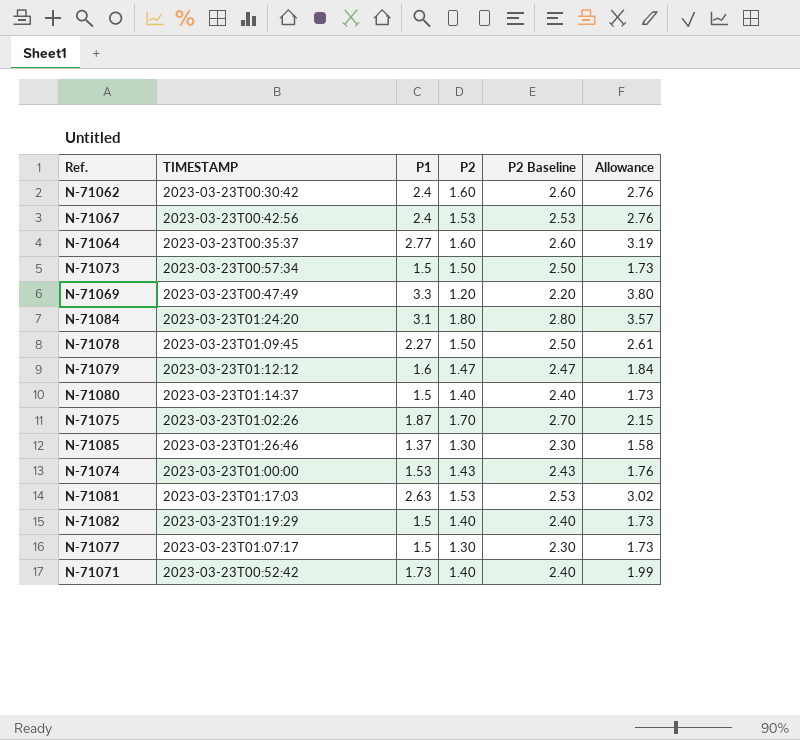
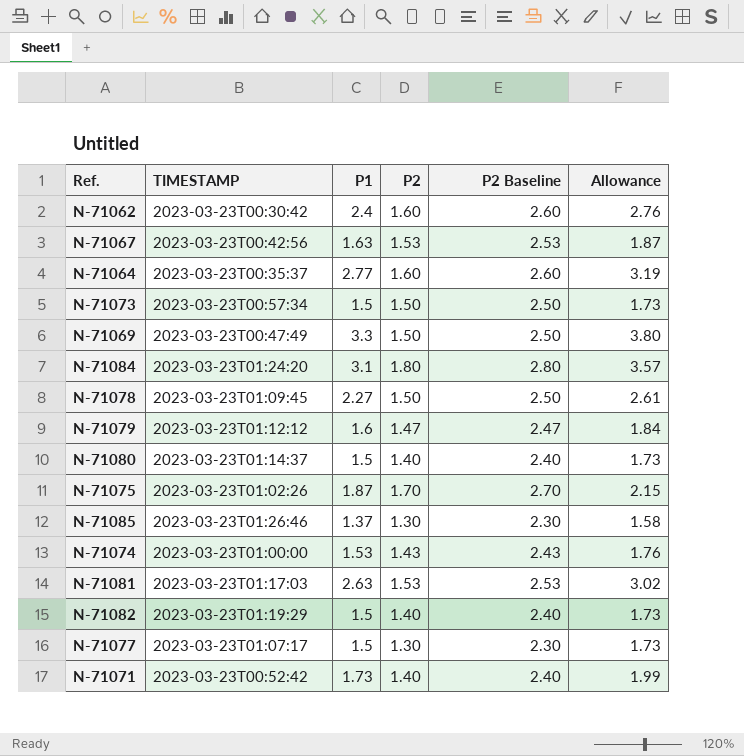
N-71067 | P1: 2.4 -> 1.63
N-71067 | Allowance: 2.76 -> 1.87
N-71069 | P2: 1.20 -> 1.50
N-71069 | P2 Baseline: 2.20 -> 2.50

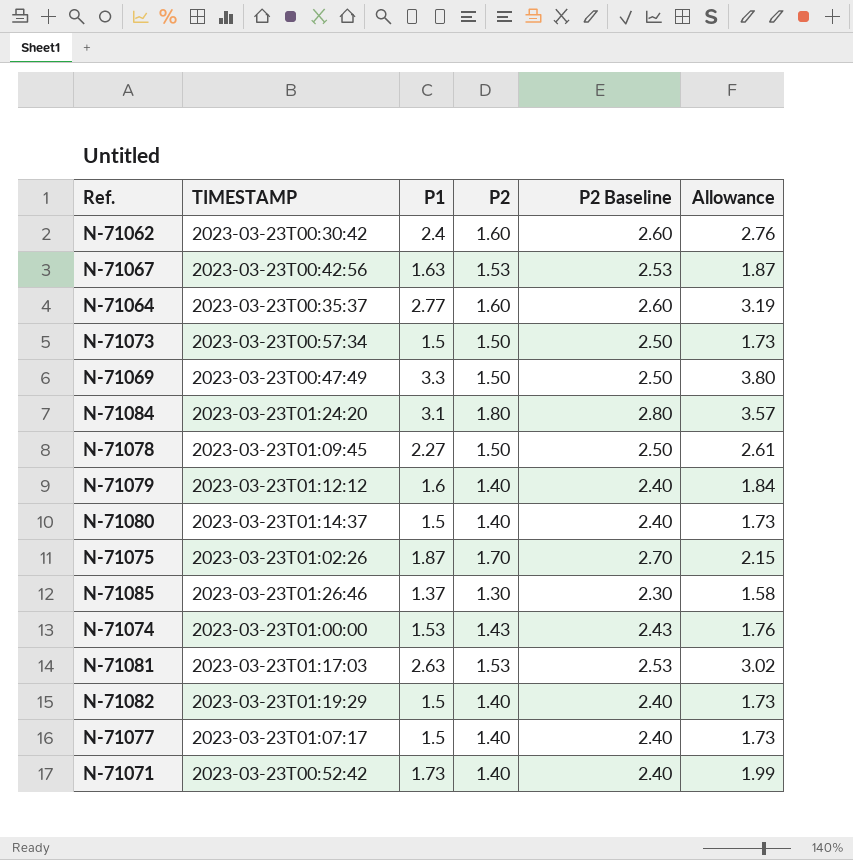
N-71079 | P2: 1.47 -> 1.40
N-71079 | P2 Baseline: 2.47 -> 2.40
N-71077 | P2: 1.30 -> 1.40
N-71077 | P2 Baseline: 2.30 -> 2.40

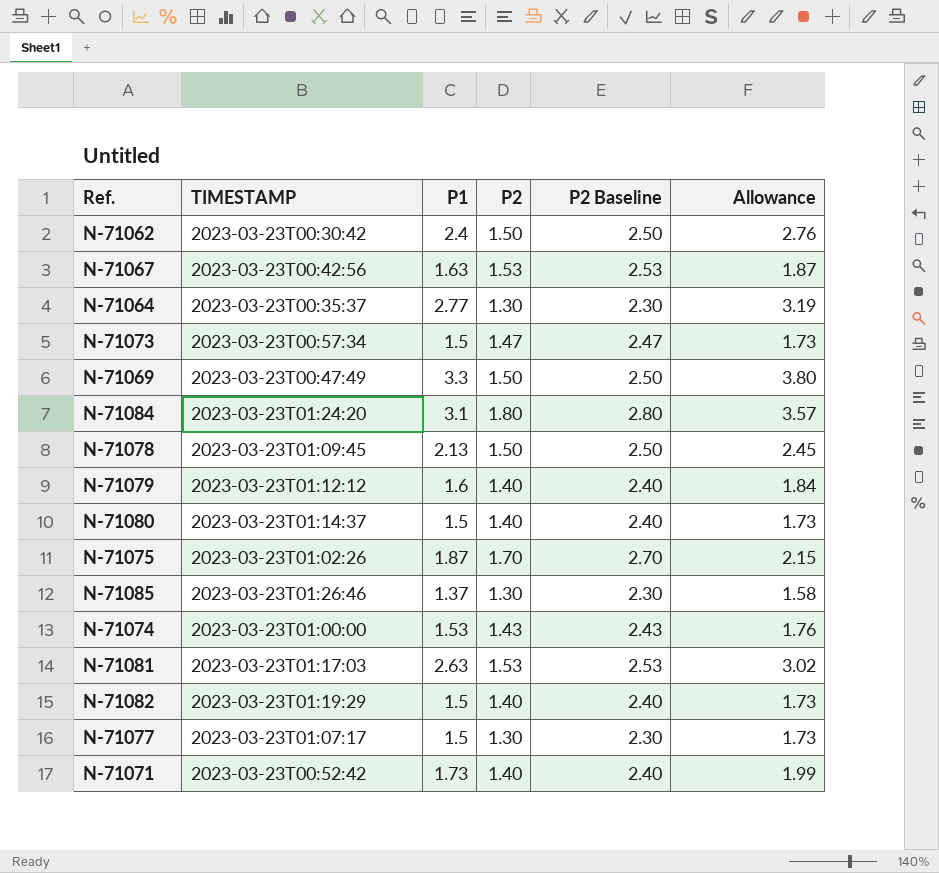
N-71062 | P2: 1.60 -> 1.50
N-71062 | P2 Baseline: 2.60 -> 2.50
N-71064 | P2: 1.60 -> 1.30
N-71064 | P2 Baseline: 2.60 -> 2.30
N-71073 | P2: 1.50 -> 1.47
N-71073 | P2 Baseline: 2.50 -> 2.47
N-71078 | P1: 2.27 -> 2.13
N-71078 | Allowance: 2.61 -> 2.45
N-71077 | P2: 1.40 -> 1.30
N-71077 | P2 Baseline: 2.40 -> 2.30

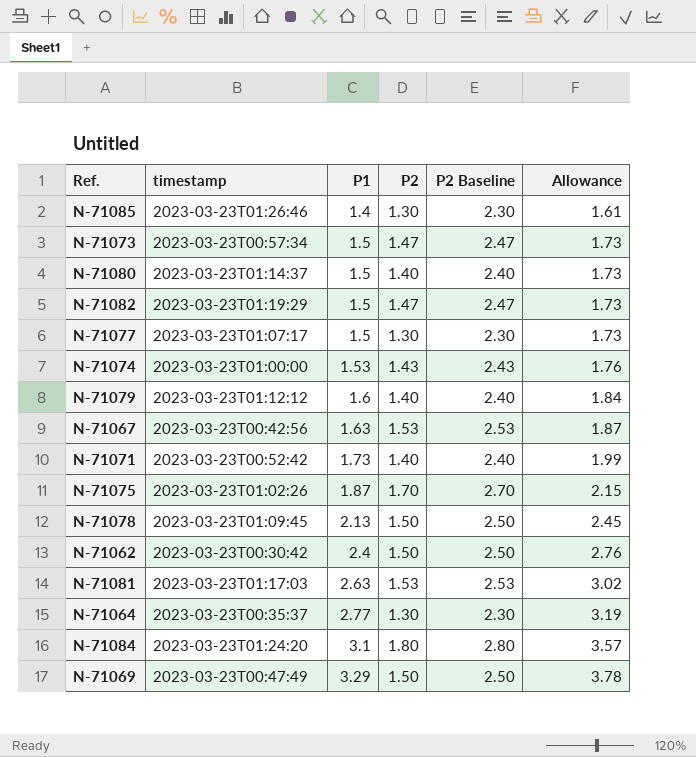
row order: none -> P1 ascending
column name: TIMESTAMP -> timestamp
N-71085 | P1: 1.37 -> 1.4
N-71085 | Allowance: 1.58 -> 1.61
N-71082 | P2: 1.40 -> 1.47
N-71082 | P2 Baseline: 2.40 -> 2.47
N-71069 | P1: 3.3 -> 3.29
N-71069 | Allowance: 3.80 -> 3.78

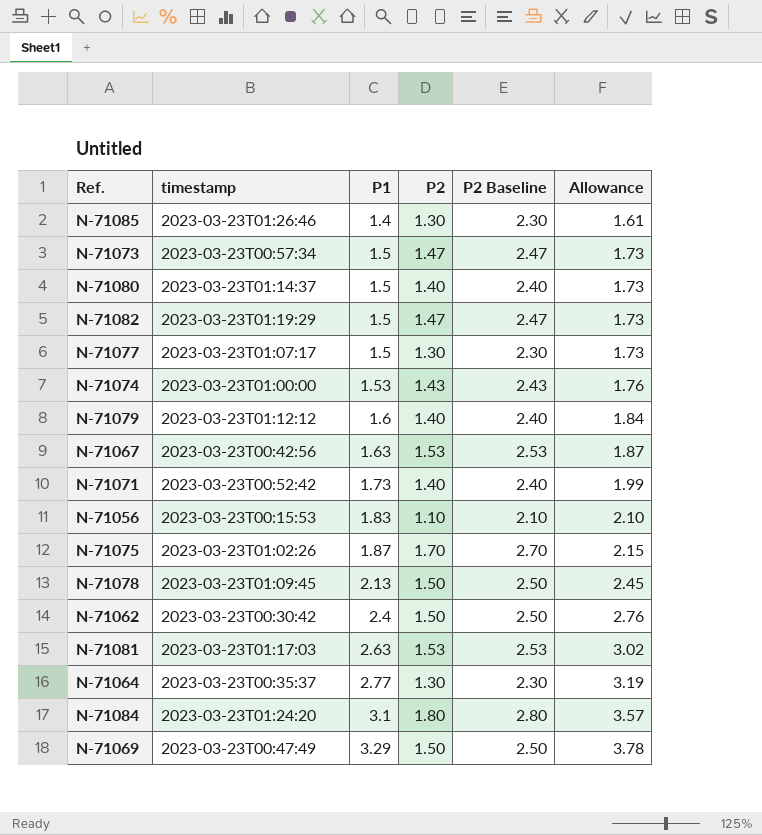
row N-71056: none -> 2023-03-23T00:15:53 | 1.83 | 1.10 | 2.10 | 2.10

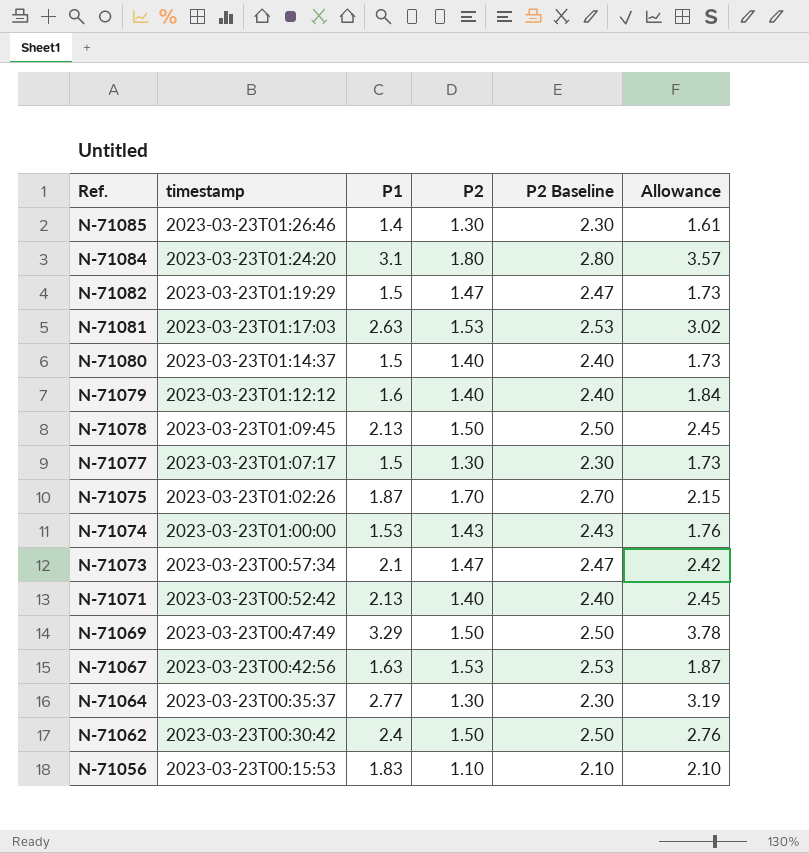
row order: P1 ascending -> Ref. descending
N-71073 | P1: 1.5 -> 2.1
N-71073 | Allowance: 1.73 -> 2.42
N-71071 | P1: 1.73 -> 2.13
N-71071 | Allowance: 1.99 -> 2.45

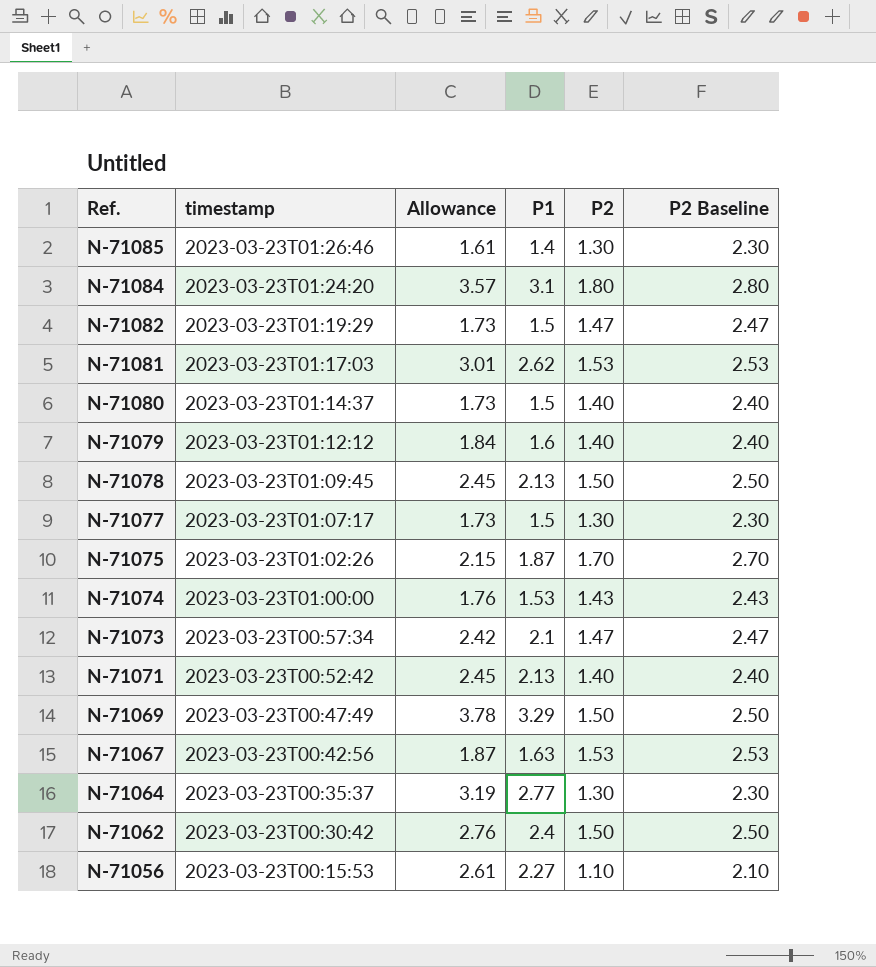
column Allowance | position: 6 -> 3
N-71081 | Allowance: 3.02 -> 3.01
N-71081 | P1: 2.63 -> 2.62
N-71056 | Allowance: 2.10 -> 2.61
N-71056 | P1: 1.83 -> 2.27

